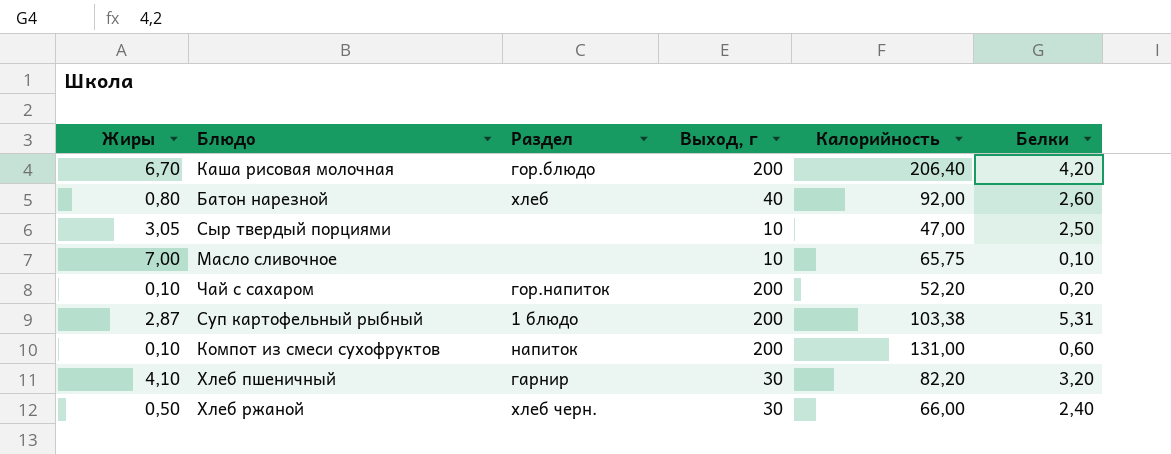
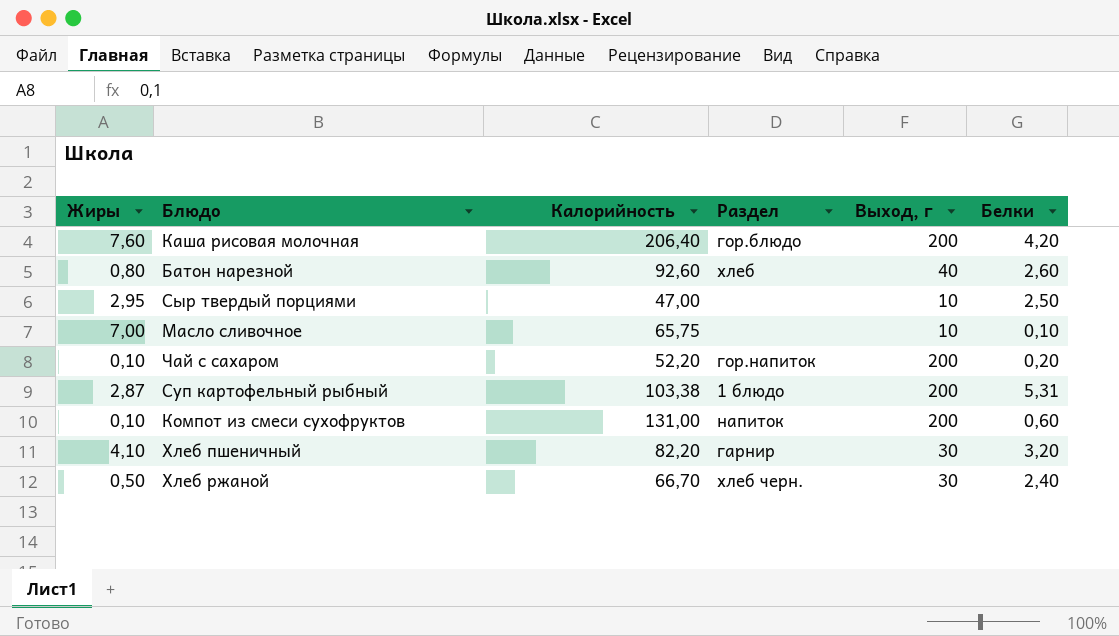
column Калорийность | position: 5 -> 3
Каша рисовая молочная | Жиры: 6,70 -> 7,60
Батон нарезной | Калорийность: 92,00 -> 92,60
Сыр твердый порциями | Жиры: 3,05 -> 2,95
Хлеб ржаной | Калорийность: 66,00 -> 66,70

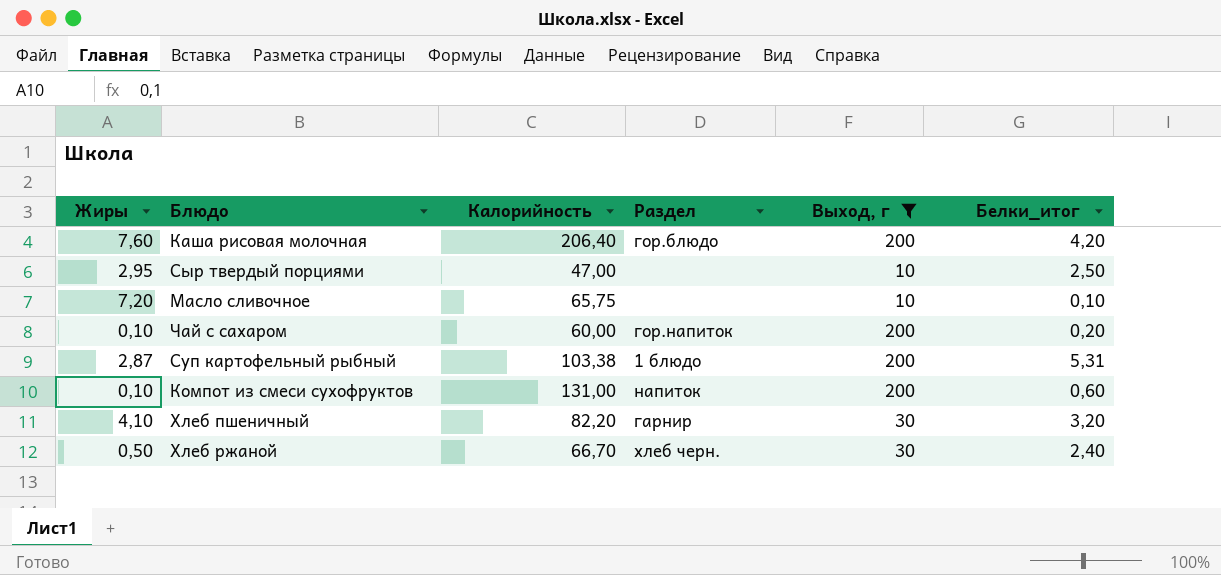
filter: none -> Выход, г != 40
column name: Белки -> Белки_итог
Масло сливочное | Жиры: 7,00 -> 7,20
Чай с сахаром | Калорийность: 52,20 -> 60,00

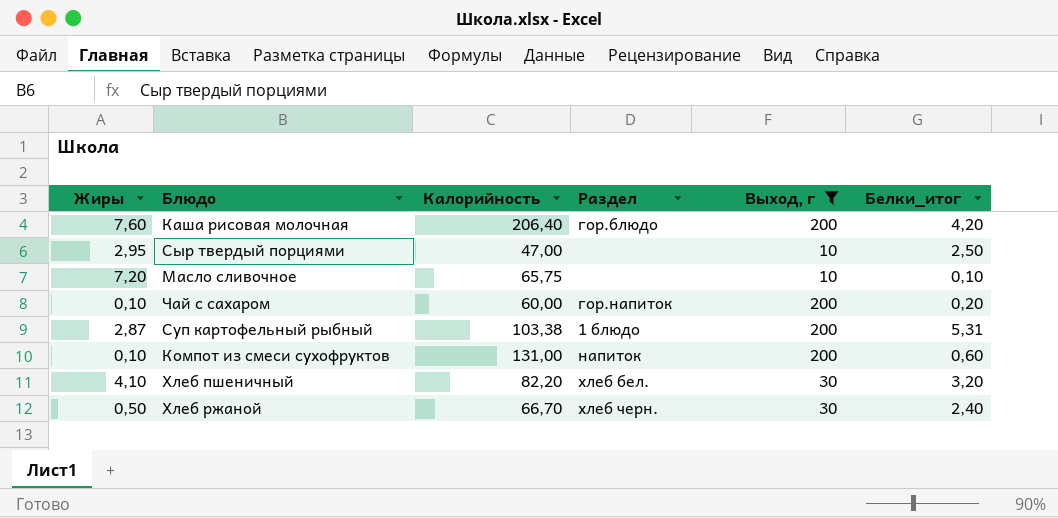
Хлеб пшеничный | Раздел: гарнир -> хлеб бел.

